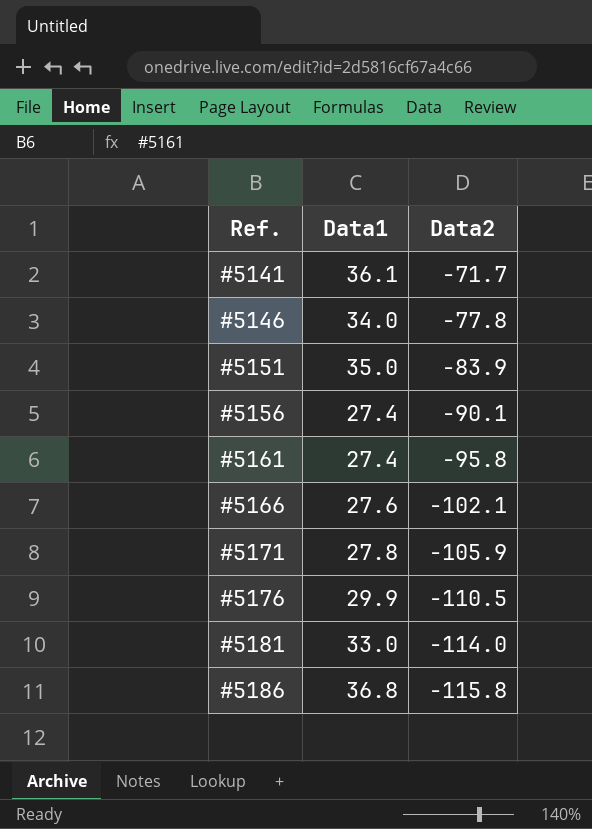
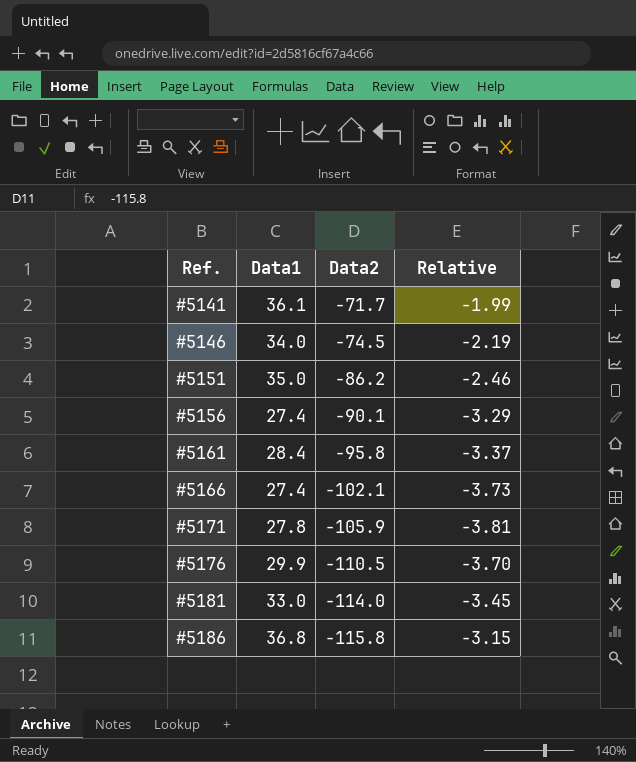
column Relative | formula: none -> [Data2] / [Data1]
#5146 | Data2: -77.8 -> -74.5
#5151 | Data2: -83.9 -> -86.2
#5161 | Data1: 27.4 -> 28.4
#5166 | Data1: 27.6 -> 27.4

